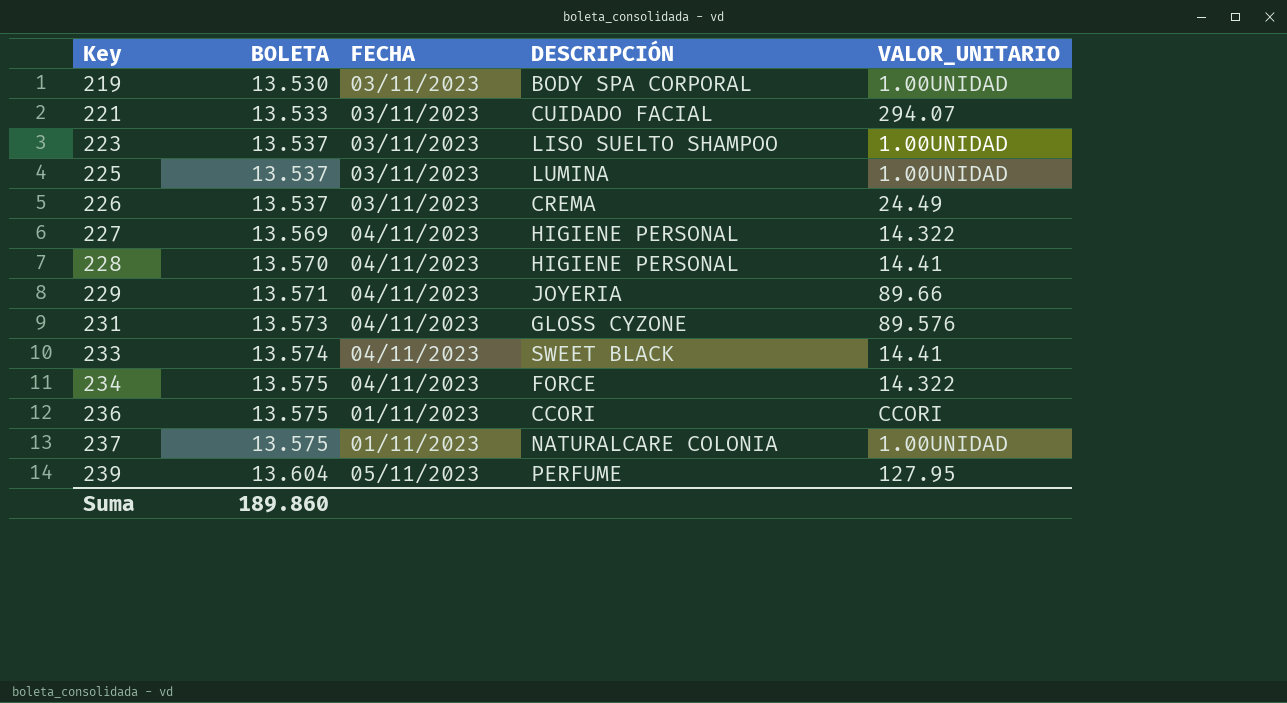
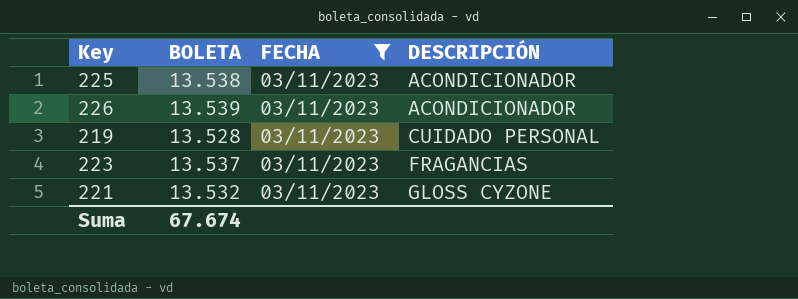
filter: none -> FECHA = 03/11/2023
row order: Key ascending -> DESCRIPCIÓN ascending
column VALOR_UNITARIO | position: 5 -> none
225 | BOLETA: 13.537 -> 13.538
225 | DESCRIPCIÓN: LUMINA -> ACONDICIONADOR
226 | BOLETA: 13.537 -> 13.539
226 | DESCRIPCIÓN: CREMA -> ACONDICIONADOR
219 | BOLETA: 13.530 -> 13.528
219 | DESCRIPCIÓN: BODY SPA CORPORAL -> CUIDADO PERSONAL
223 | DESCRIPCIÓN: LISO SUELTO SHAMPOO -> FRAGANCIAS
221 | BOLETA: 13.533 -> 13.532
221 | DESCRIPCIÓN: CUIDADO FACIAL -> GLOSS CYZONE
Suma | BOLETA: 189.860 -> 67.674

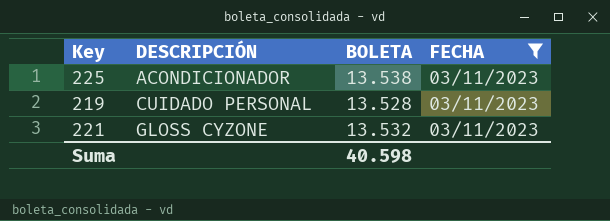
column DESCRIPCIÓN | position: 4 -> 2
row 226: 13.539 | 03/11/2023 | ACONDICIONADOR -> none
row 223: 13.537 | 03/11/2023 | FRAGANCIAS -> none
Suma | BOLETA: 67.674 -> 40.598

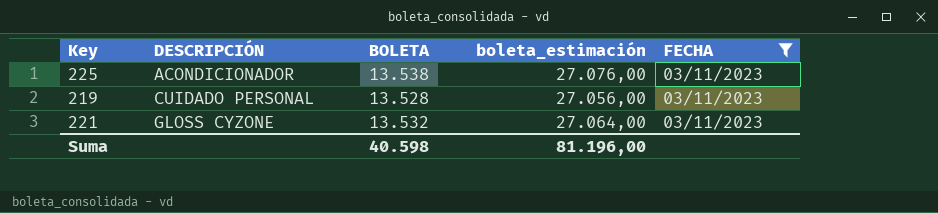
column boleta_estimación | formula: none -> [BOLETA] * 2

